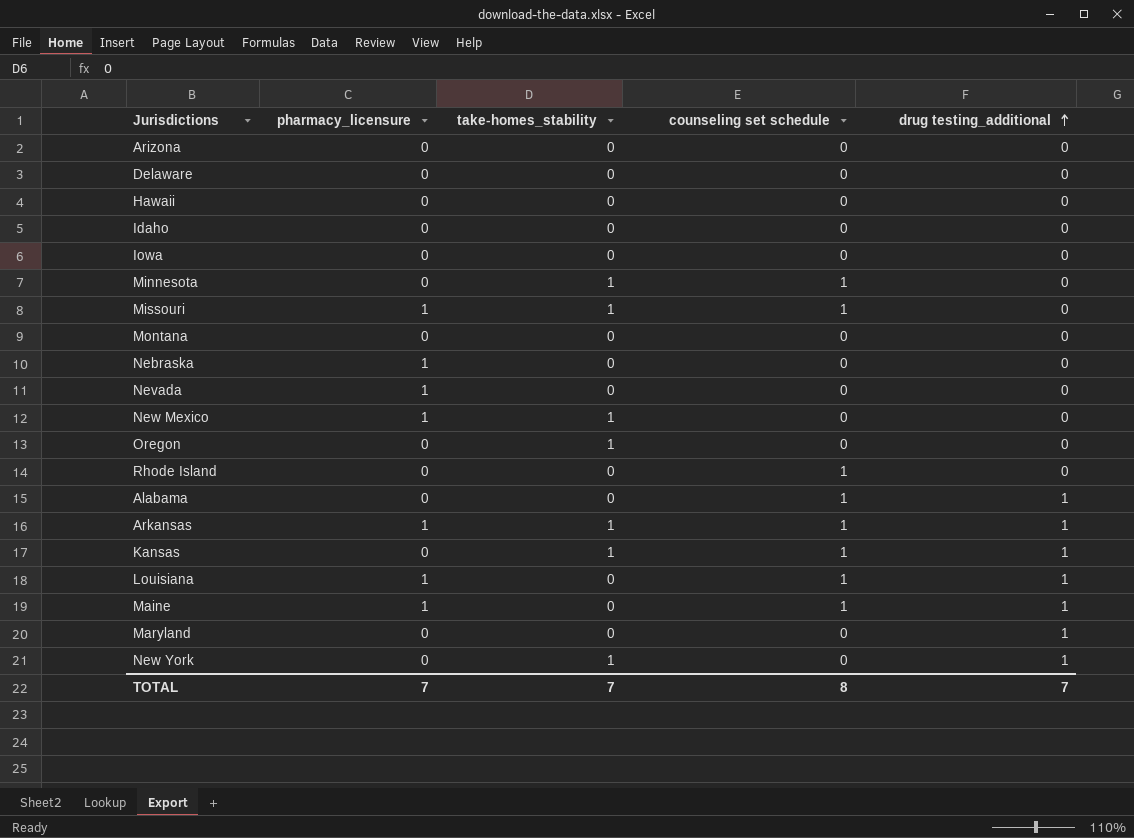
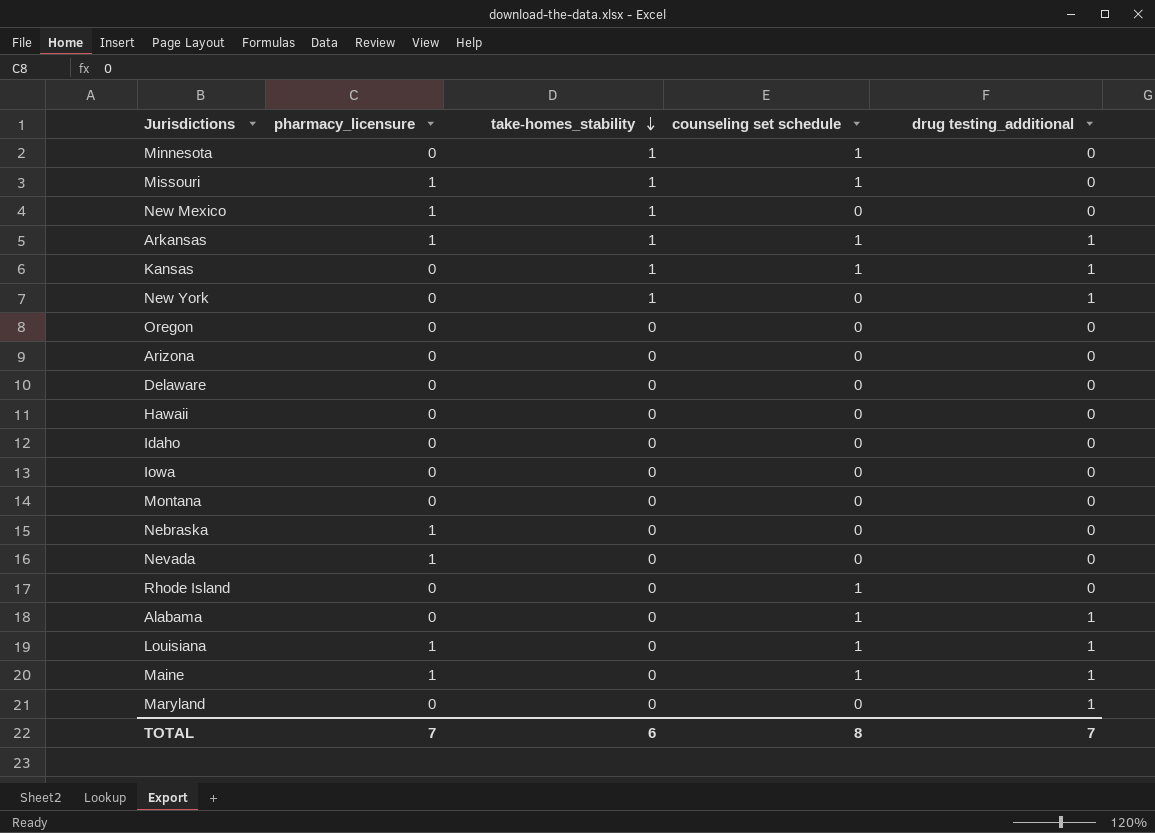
row order: drug testing_additional ascending -> take-homes_stability descending
Oregon | take-homes_stability: 1 -> 0
TOTAL | take-homes_stability: 7 -> 6

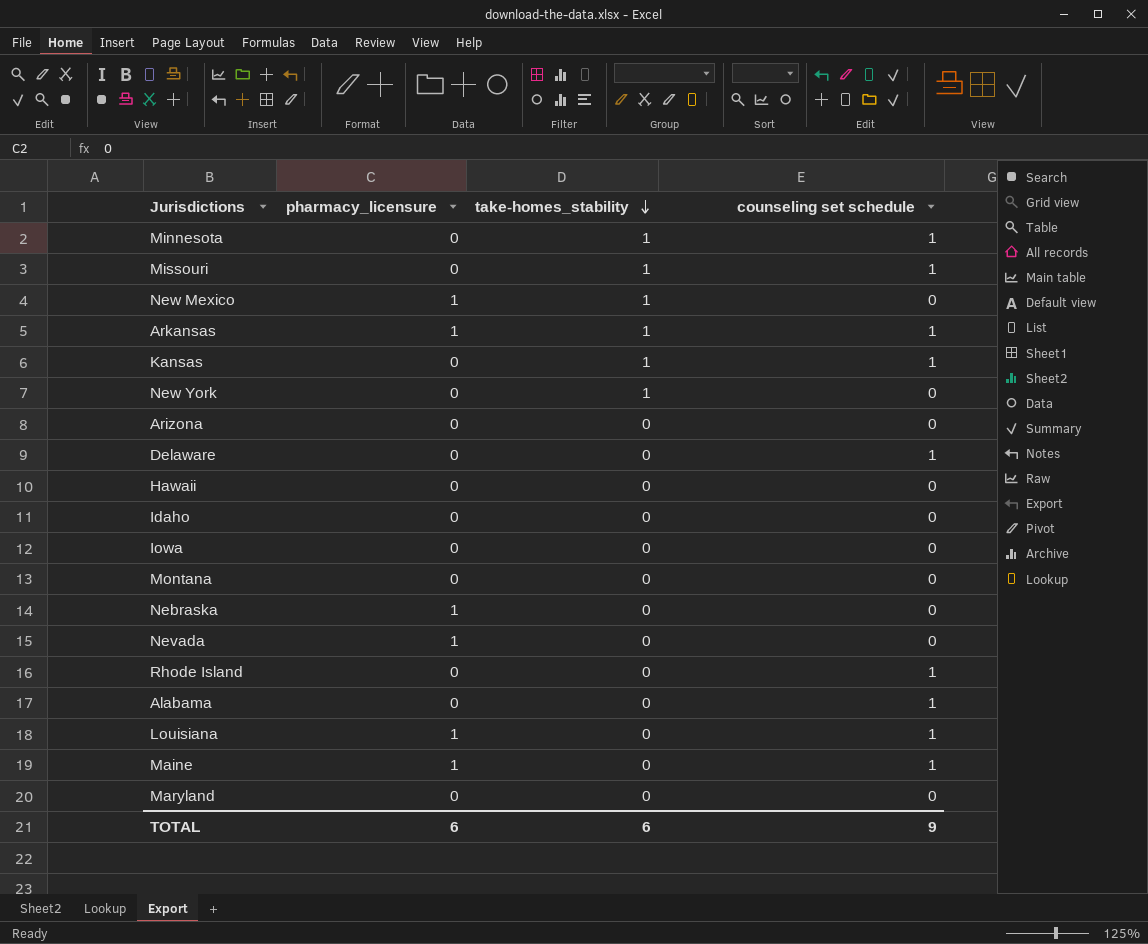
column drug testing_additional | position: 5 -> none
row Oregon: 0 | 0 | 0 | 0 -> none
Missouri | pharmacy_licensure: 1 -> 0
Delaware | counseling set schedule: 0 -> 1
TOTAL | pharmacy_licensure: 7 -> 6
TOTAL | counseling set schedule: 8 -> 9

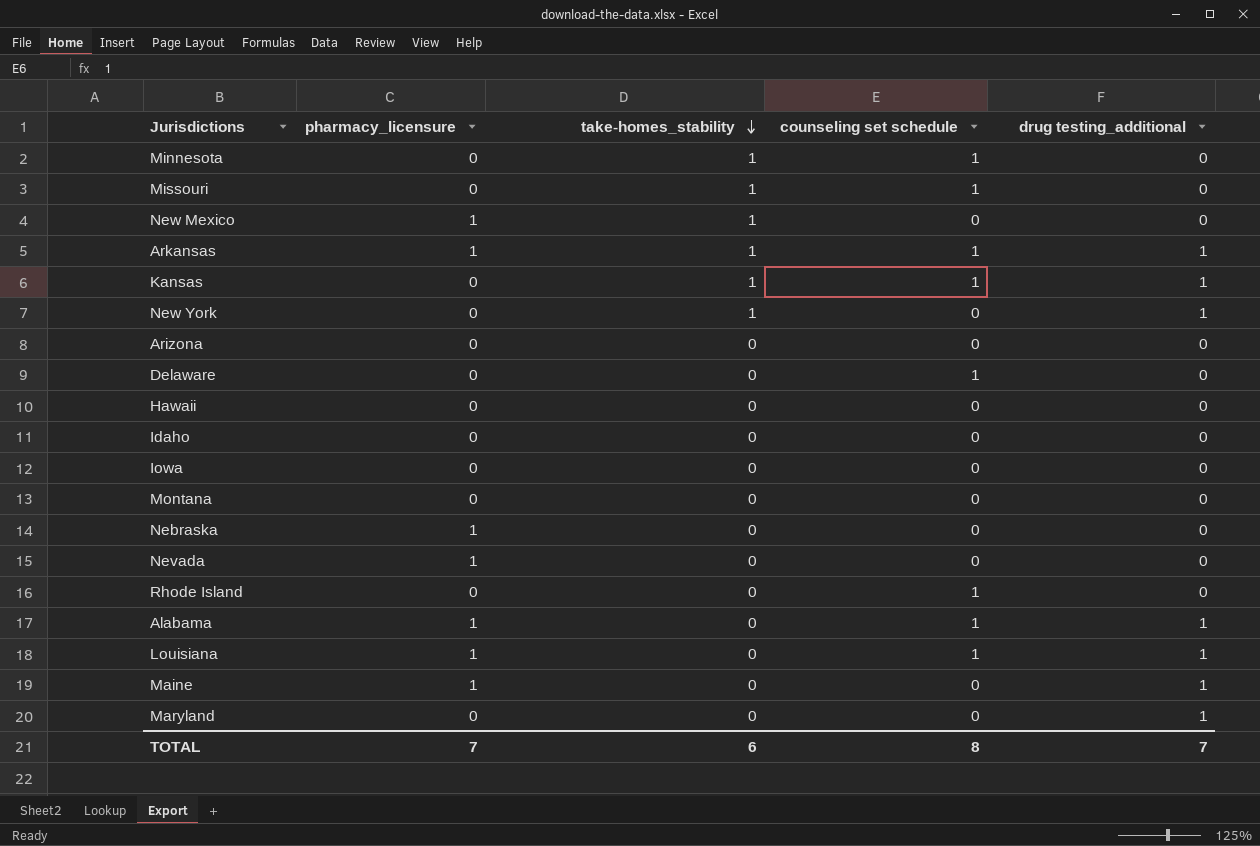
column drug testing_additional | position: none -> 5
Alabama | pharmacy_licensure: 0 -> 1
Maine | counseling set schedule: 1 -> 0
TOTAL | pharmacy_licensure: 6 -> 7
TOTAL | counseling set schedule: 9 -> 8

